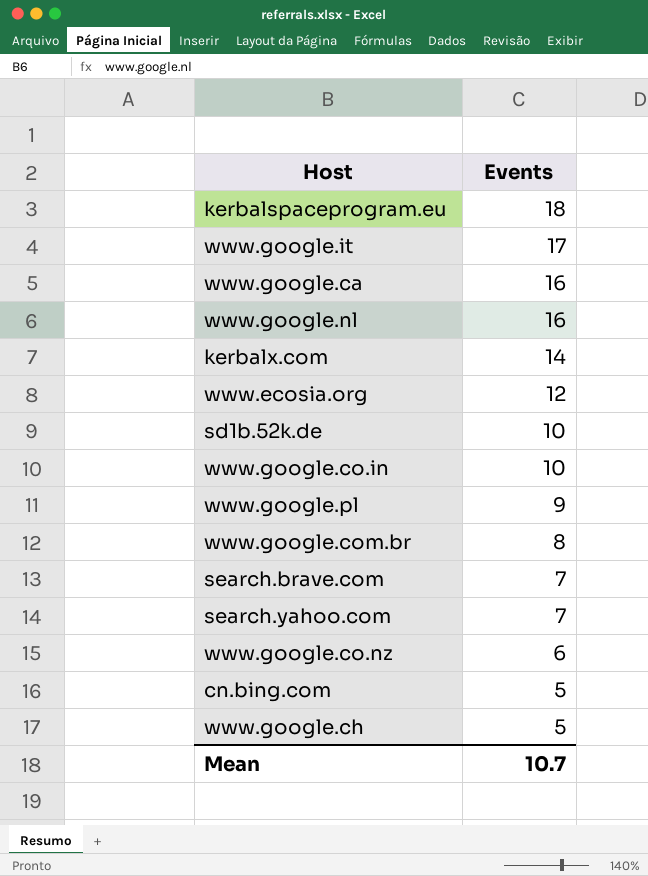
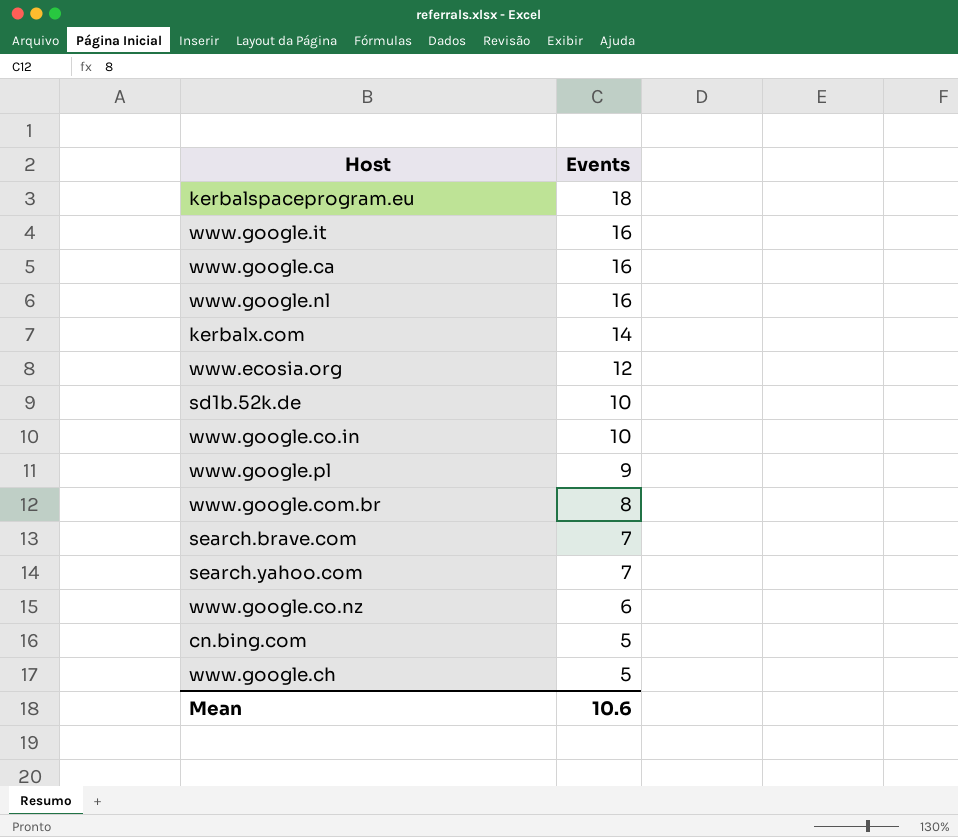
www.google.it | Events: 17 -> 16
Mean | Events: 10.7 -> 10.6

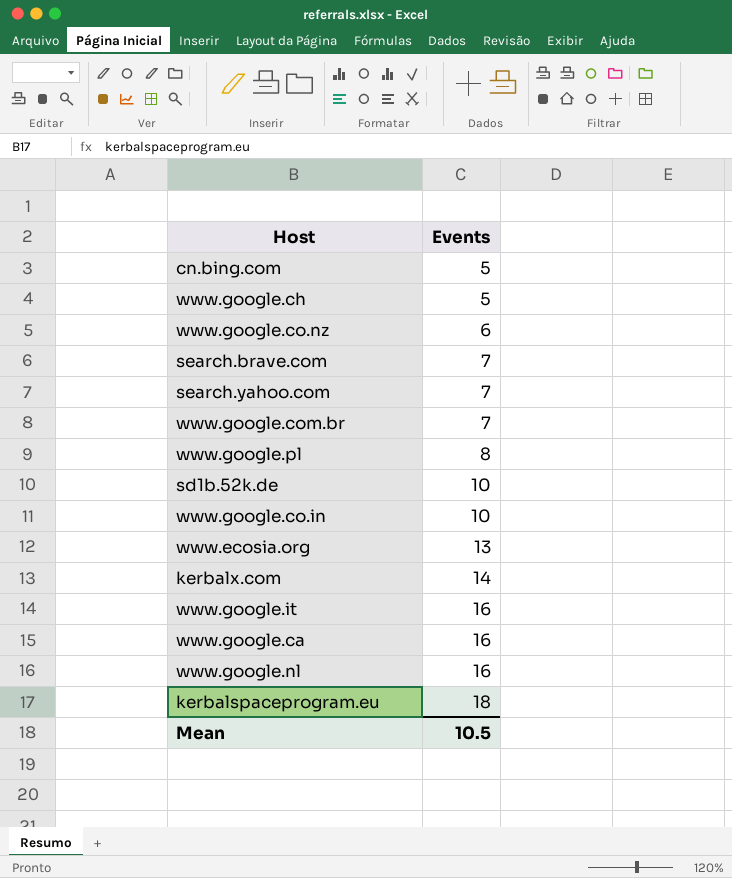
row order: Events descending -> Events ascending
www.google.com.br | Events: 8 -> 7
www.google.pl | Events: 9 -> 8
www.ecosia.org | Events: 12 -> 13
Mean | Events: 10.6 -> 10.5

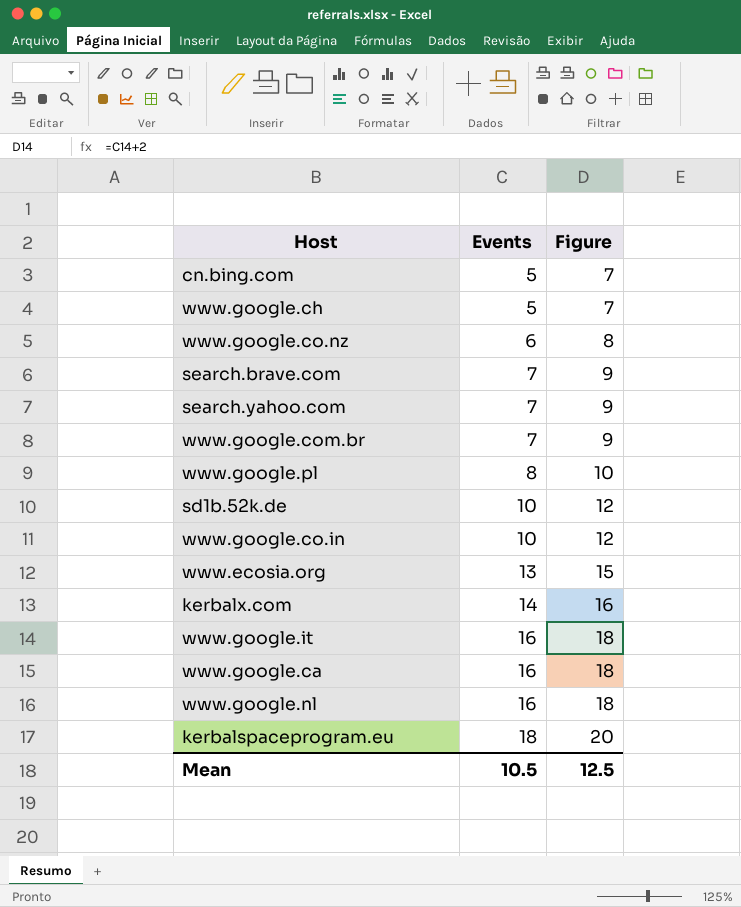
column Figure | formula: none -> [Events] + 2

